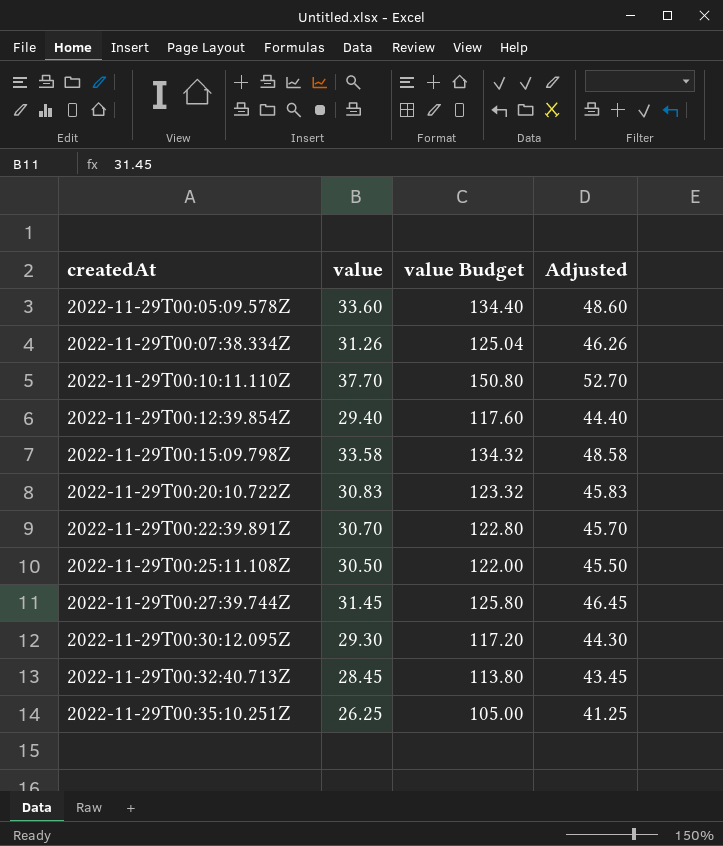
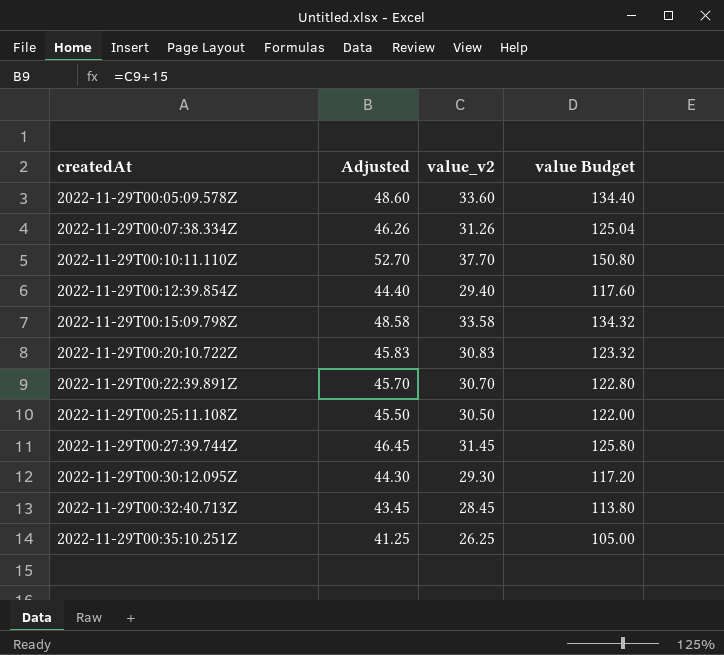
column Adjusted | position: 4 -> 2
column name: value -> value_v2

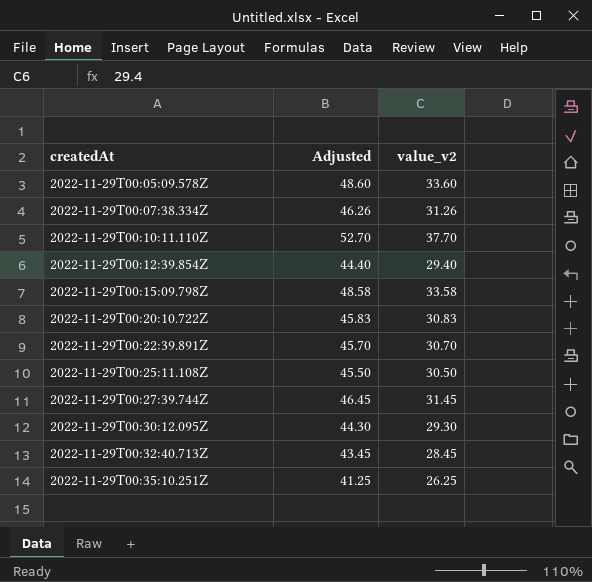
column value Budget | formula: [value_v2] * 4 -> none

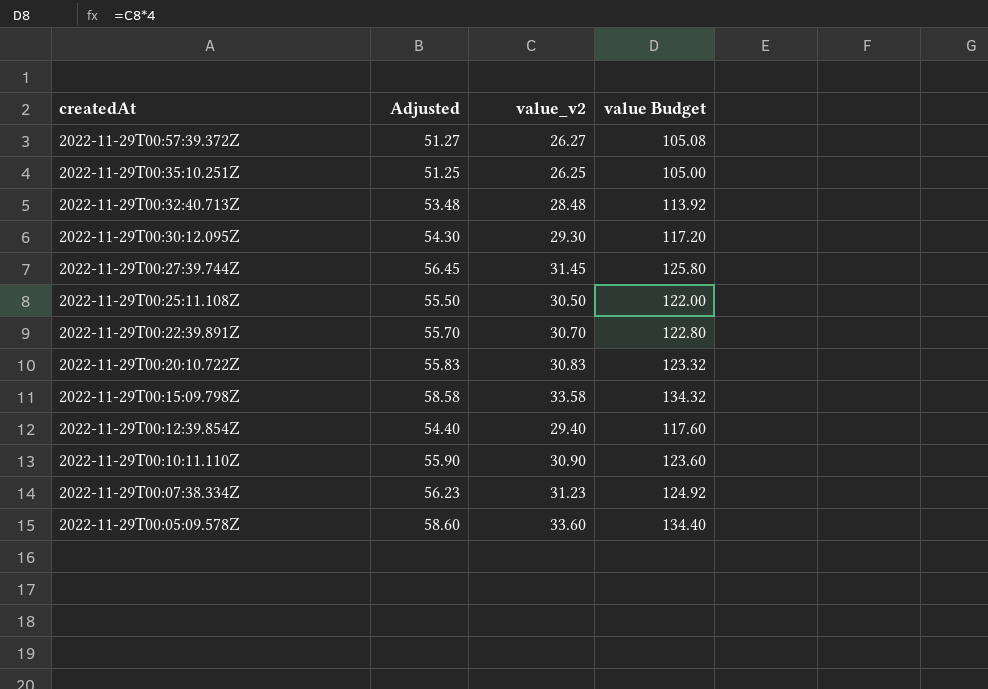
row order: createdAt ascending -> createdAt descending
column Adjusted | formula: [value_v2] + 15 -> [value_v2] + 25
column value Budget | formula: none -> [value_v2] * 4
row 2022-11-29T00:57:39.372Z: none -> 51.27 | 26.27 | 105.08
2022-11-29T00:32:40.713Z | value_v2: 28.45 -> 28.48
2022-11-29T00:10:11.110Z | value_v2: 37.70 -> 30.90
2022-11-29T00:07:38.334Z | value_v2: 31.26 -> 31.23

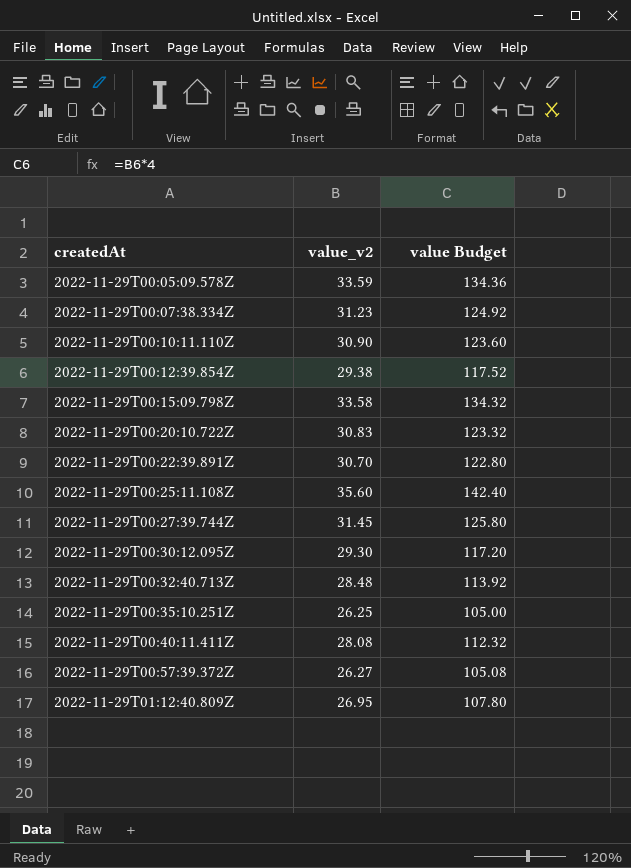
row order: createdAt descending -> createdAt ascending
column Adjusted | formula: [value_v2] + 25 -> none
2022-11-29T00:05:09.578Z | value_v2: 33.60 -> 33.59
2022-11-29T00:05:09.578Z | value Budget: 134.40 -> 134.36
2022-11-29T00:12:39.854Z | value_v2: 29.40 -> 29.38
2022-11-29T00:12:39.854Z | value Budget: 117.60 -> 117.52
2022-11-29T00:25:11.108Z | value_v2: 30.50 -> 35.60
2022-11-29T00:25:11.108Z | value Budget: 122.00 -> 142.40
row 2022-11-29T00:40:11.411Z: none -> 28.08 | 112.32
row 2022-11-29T01:12:40.809Z: none -> 26.95 | 107.80

